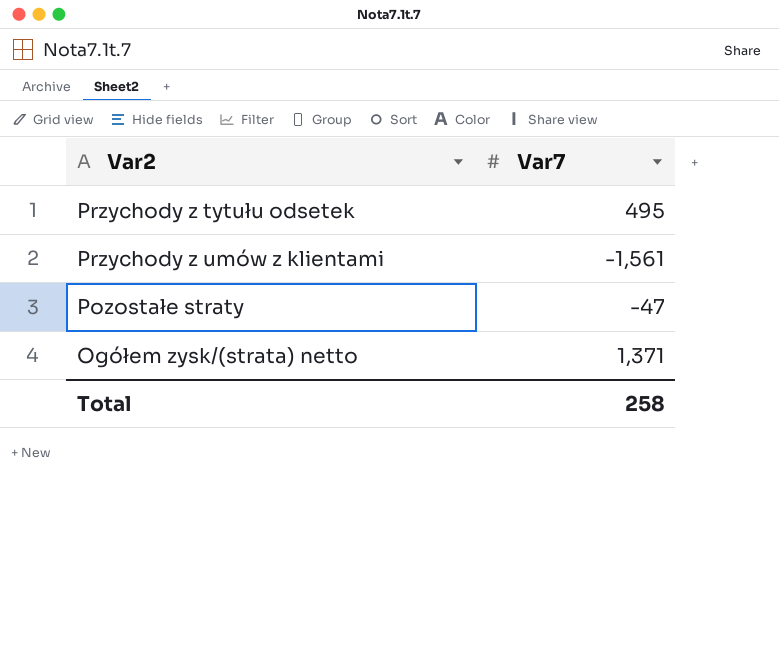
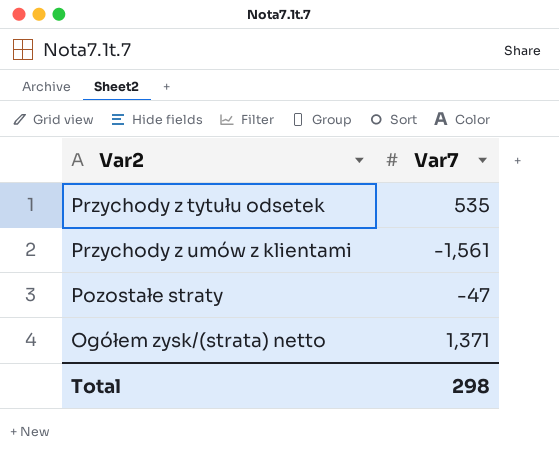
Przychody z tytułu odsetek | Var7: 495 -> 535
Total | Var7: 258 -> 298

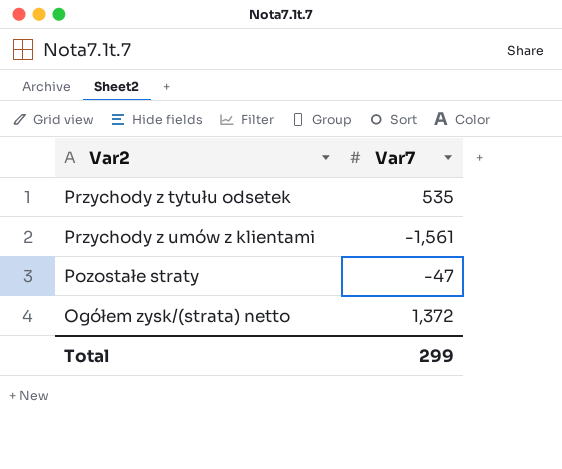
Ogółem zysk/(strata) netto | Var7: 1,371 -> 1,372
Total | Var7: 298 -> 299

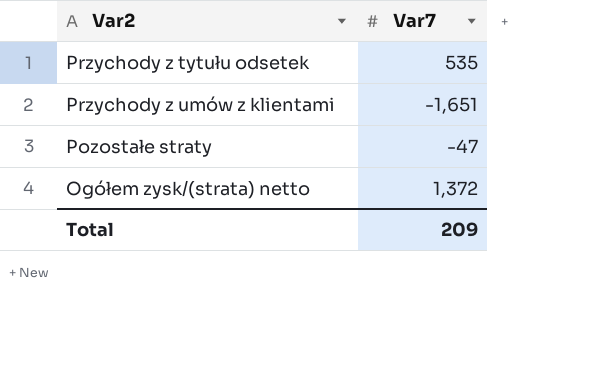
Przychody z umów z klientami | Var7: -1,561 -> -1,651
Total | Var7: 299 -> 209

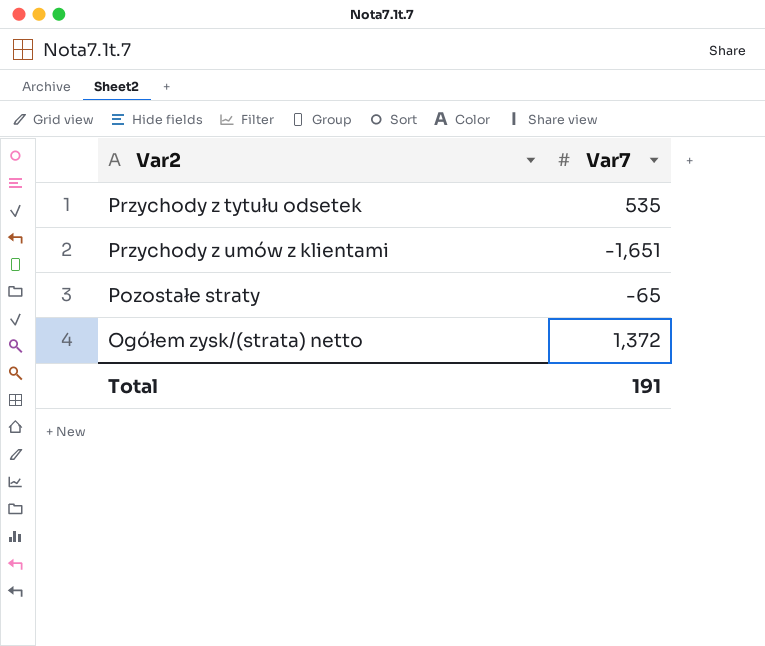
Pozostałe straty | Var7: -47 -> -65
Total | Var7: 209 -> 191

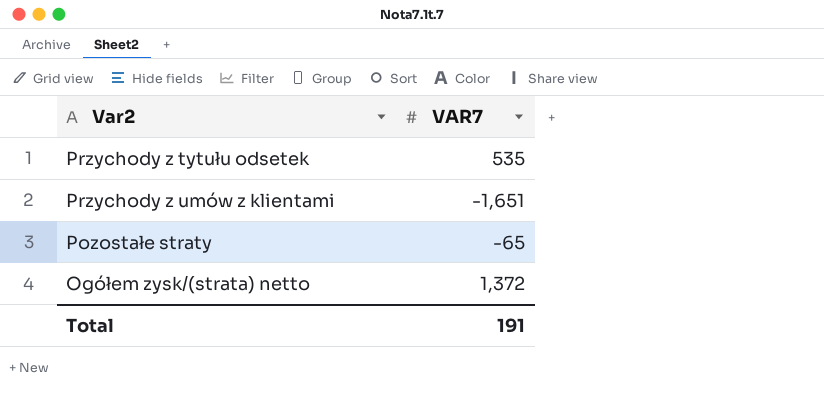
column name: Var7 -> VAR7

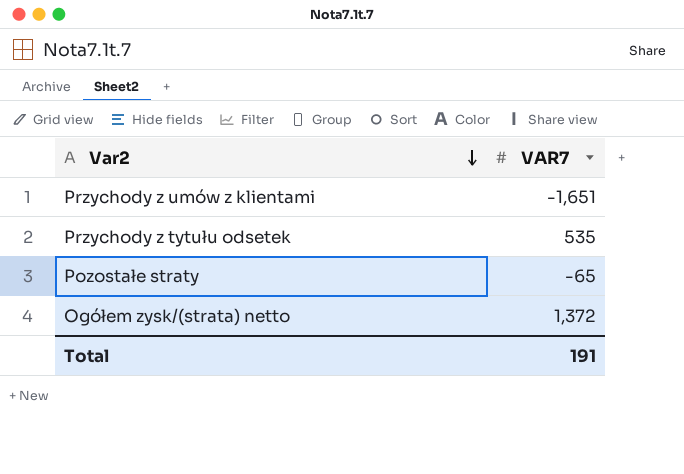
row order: none -> Var2 descending

